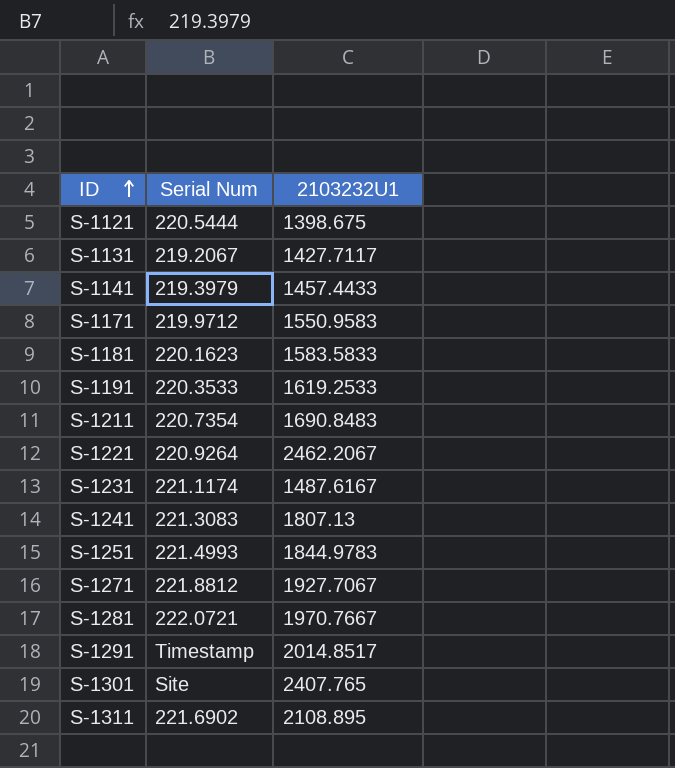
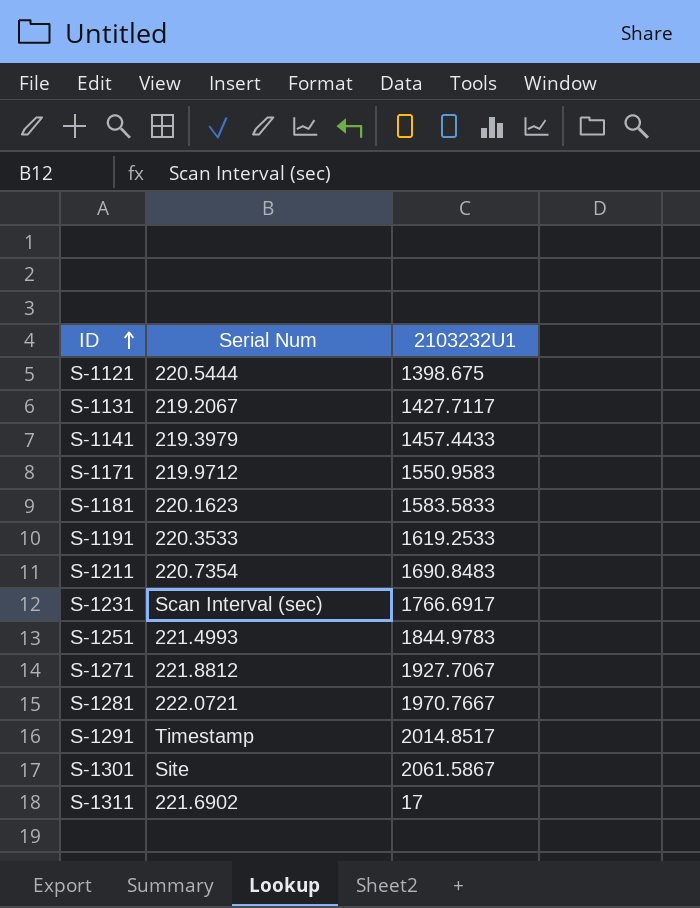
row S-1221: 220.9264 | 2462.2067 -> none
row S-1241: 221.3083 | 1807.13 -> none
S-1231 | Serial Num: 221.1174 -> Scan Interval (sec)
S-1231 | 2103232U1: 1487.6167 -> 1766.6917
S-1301 | 2103232U1: 2407.765 -> 2061.5867
S-1311 | 2103232U1: 2108.895 -> 17

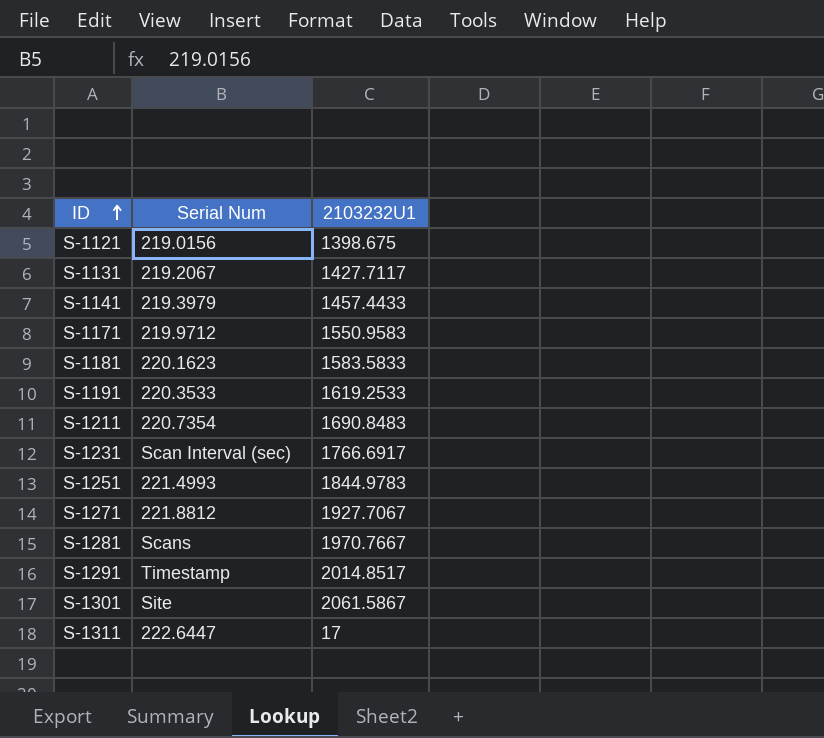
S-1121 | Serial Num: 220.5444 -> 219.0156
S-1281 | Serial Num: 222.0721 -> Scans
S-1311 | Serial Num: 221.6902 -> 222.6447

